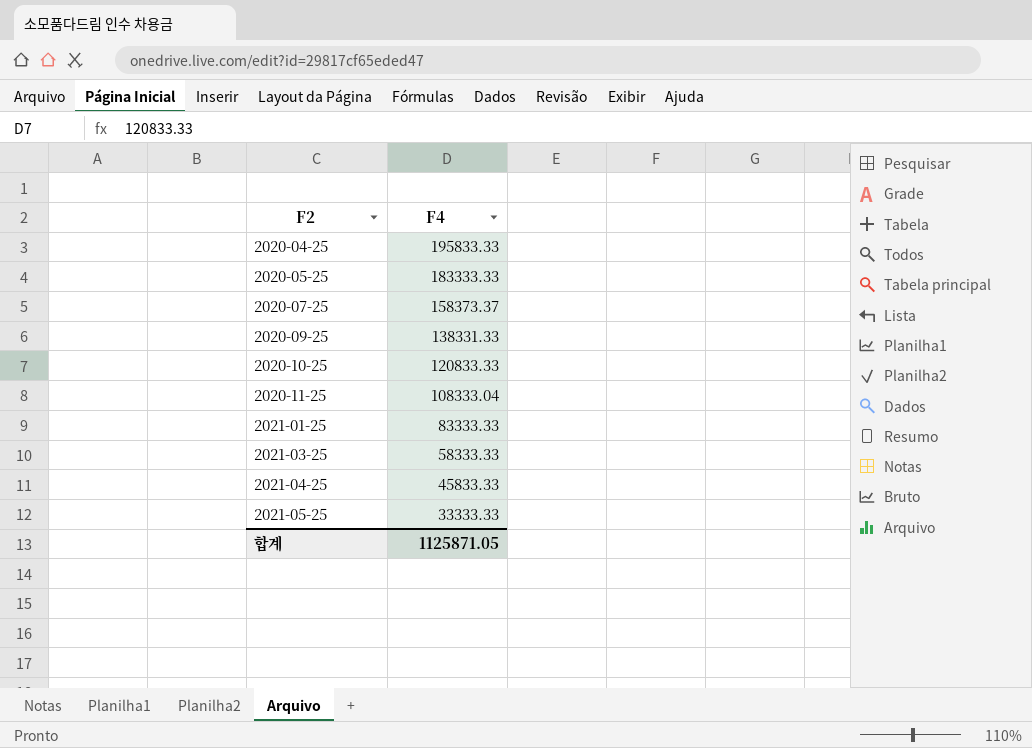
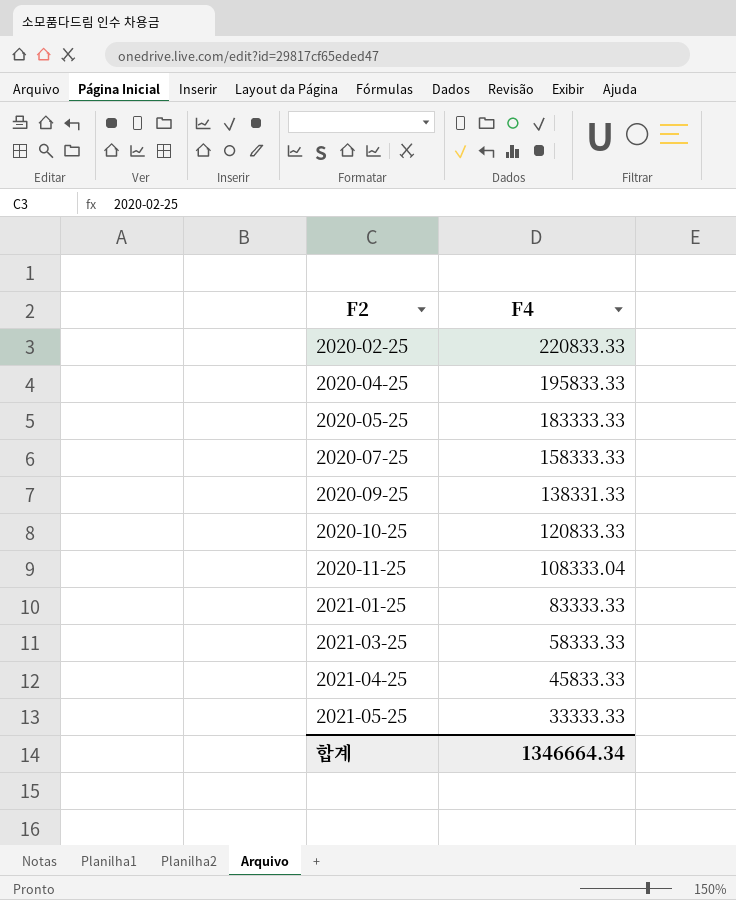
row 2020-02-25: none -> 220833.33
2020-07-25 | F4: 158373.37 -> 158333.33
합계 | F4: 1125871.05 -> 1346664.34

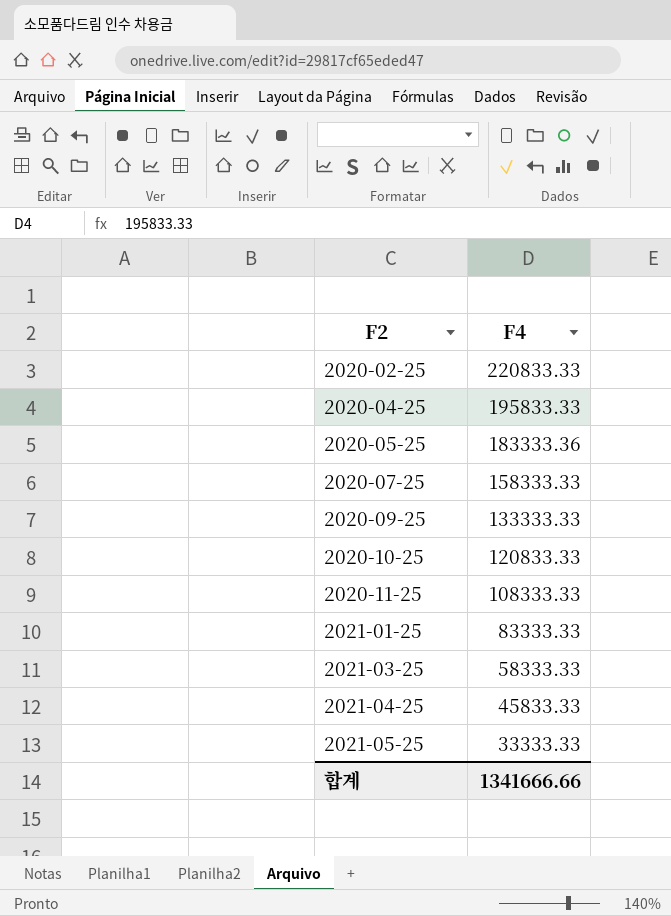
2020-05-25 | F4: 183333.33 -> 183333.36
2020-09-25 | F4: 138331.33 -> 133333.33
2020-11-25 | F4: 108333.04 -> 108333.33
합계 | F4: 1346664.34 -> 1341666.66

